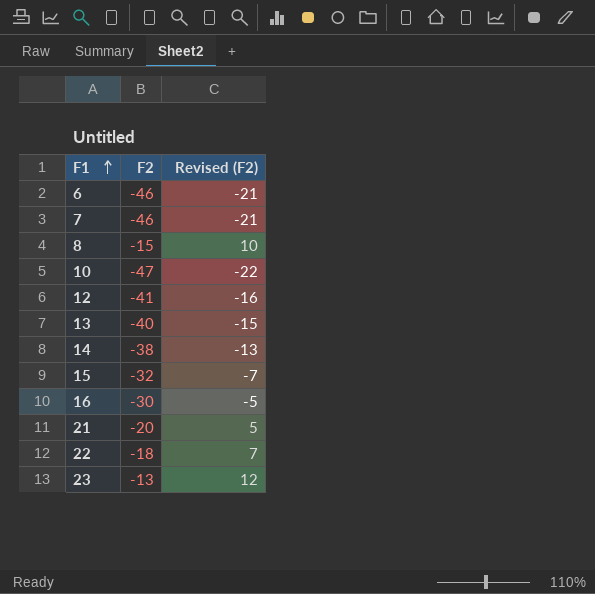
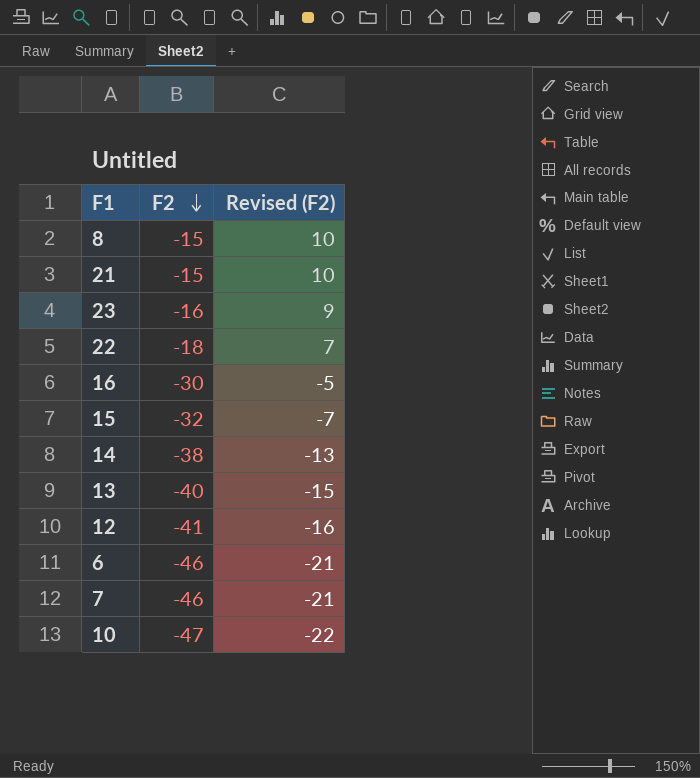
row order: F1 ascending -> F2 descending
21 | F2: -20 -> -15
21 | Revised (F2): 5 -> 10
23 | F2: -13 -> -16
23 | Revised (F2): 12 -> 9

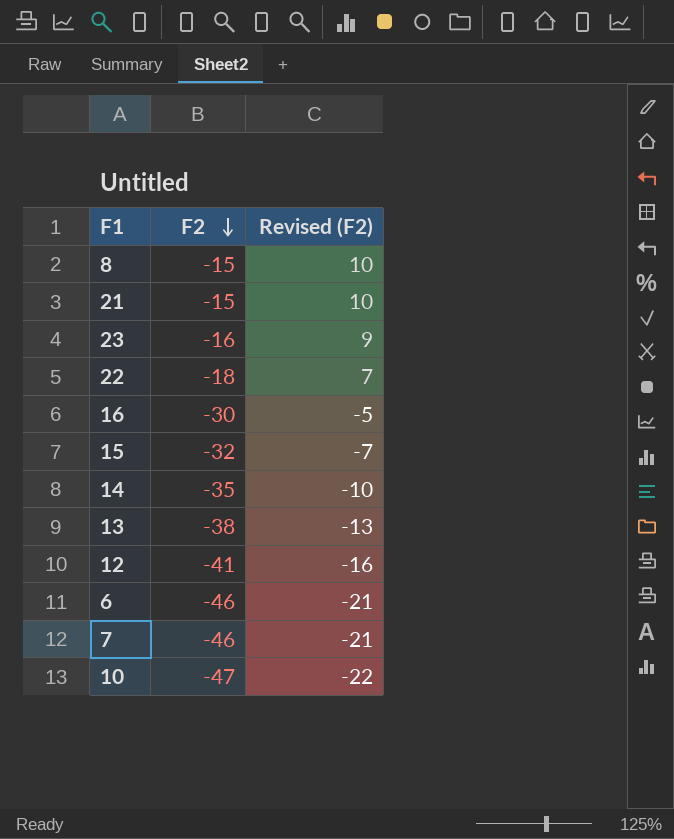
14 | F2: -38 -> -35
14 | Revised (F2): -13 -> -10
13 | F2: -40 -> -38
13 | Revised (F2): -15 -> -13

